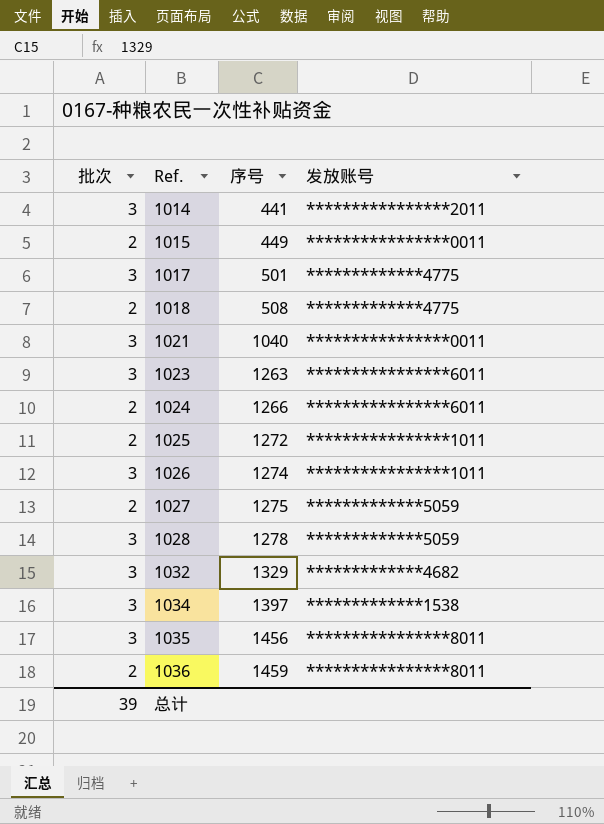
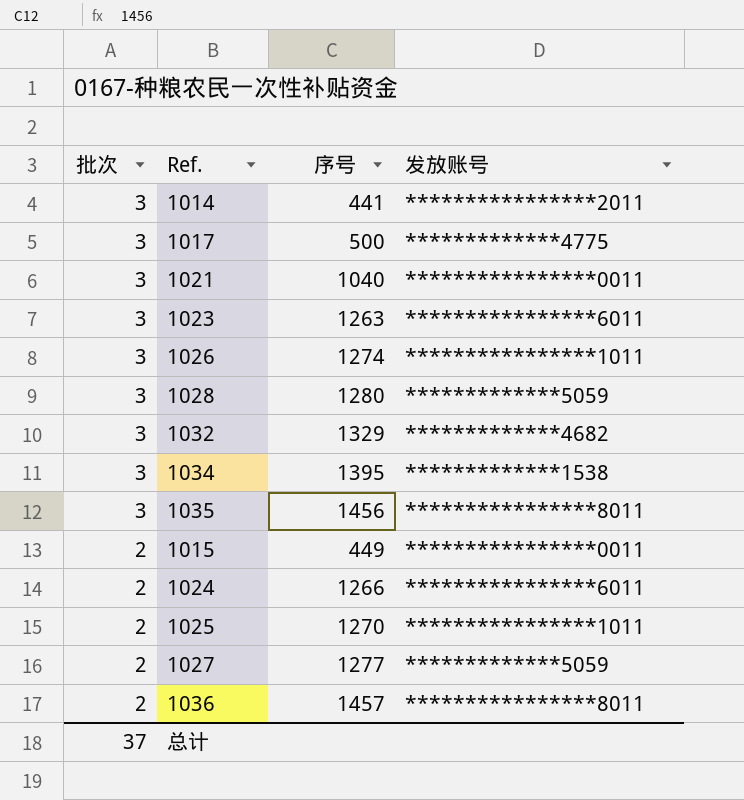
row order: Ref. ascending -> 批次 descending
row 1018: 2 | 508 | *************4775 -> none
1017 | 序号: 501 -> 500
1028 | 序号: 1278 -> 1280
1034 | 序号: 1397 -> 1395
1025 | 序号: 1272 -> 1270
1027 | 序号: 1275 -> 1277
1036 | 序号: 1459 -> 1457
总计 | 批次: 39 -> 37

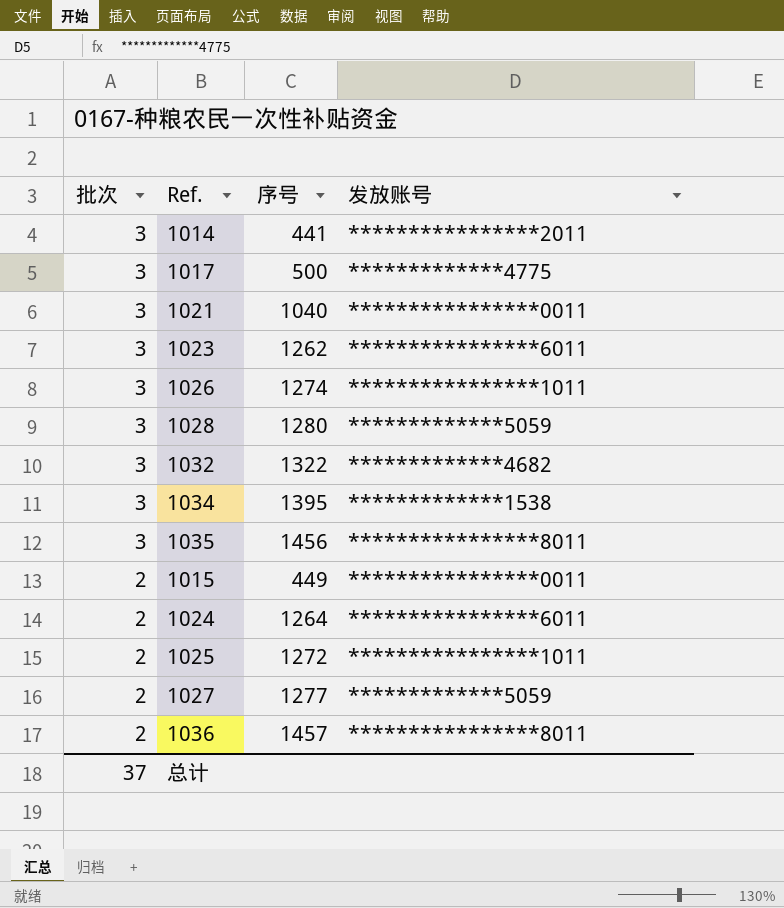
1023 | 序号: 1263 -> 1262
1032 | 序号: 1329 -> 1322
1024 | 序号: 1266 -> 1264
1025 | 序号: 1270 -> 1272

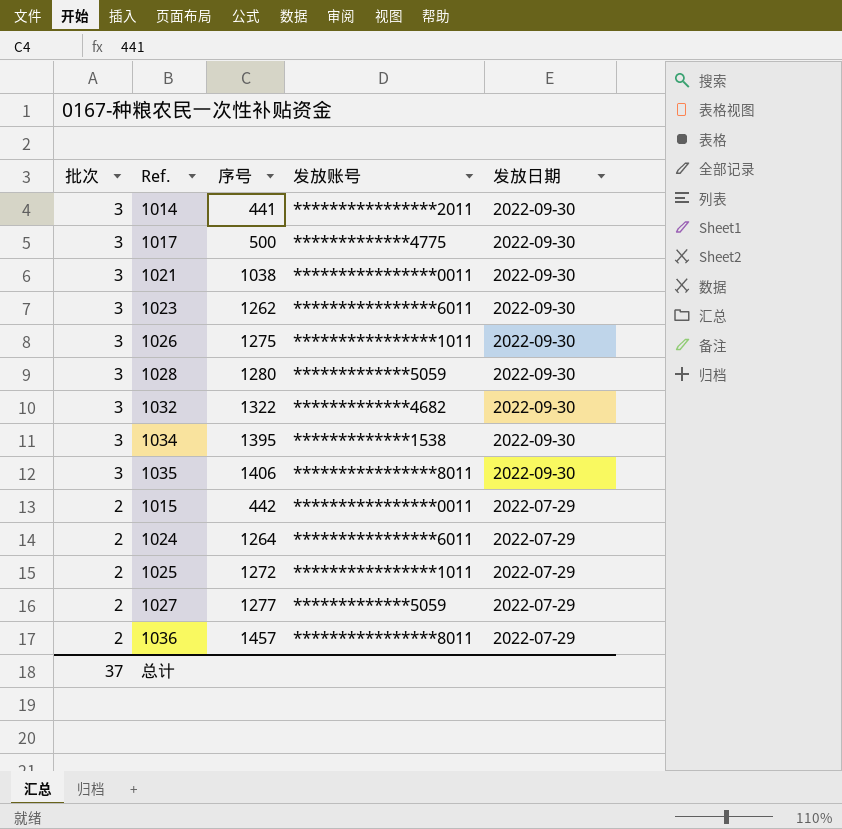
column 发放日期 | position: none -> 5
1021 | 序号: 1040 -> 1038
1026 | 序号: 1274 -> 1275
1035 | 序号: 1456 -> 1406
1015 | 序号: 449 -> 442

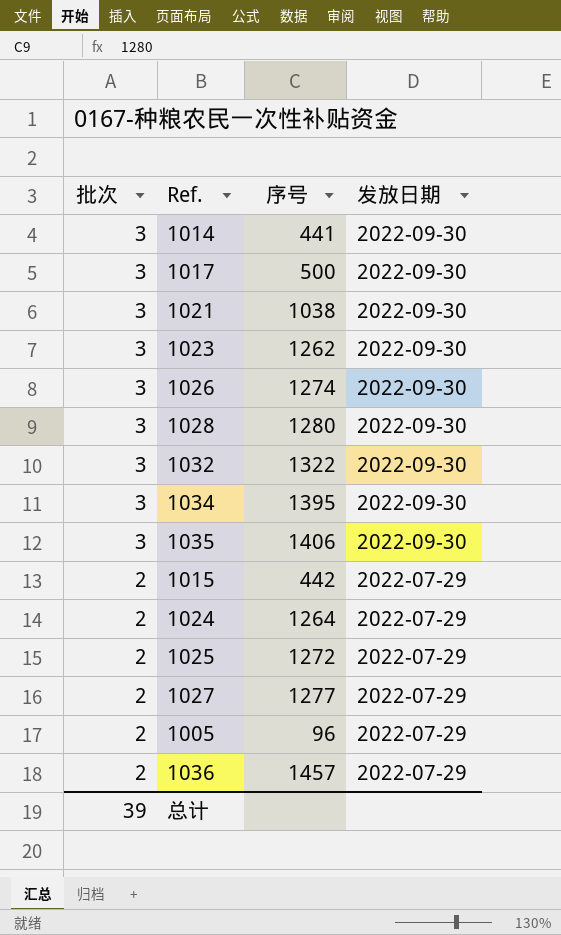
column 发放账号 | position: 4 -> none
1026 | 序号: 1275 -> 1274
row 1005: none -> 2 | 96 | 2022-07-29
总计 | 批次: 37 -> 39

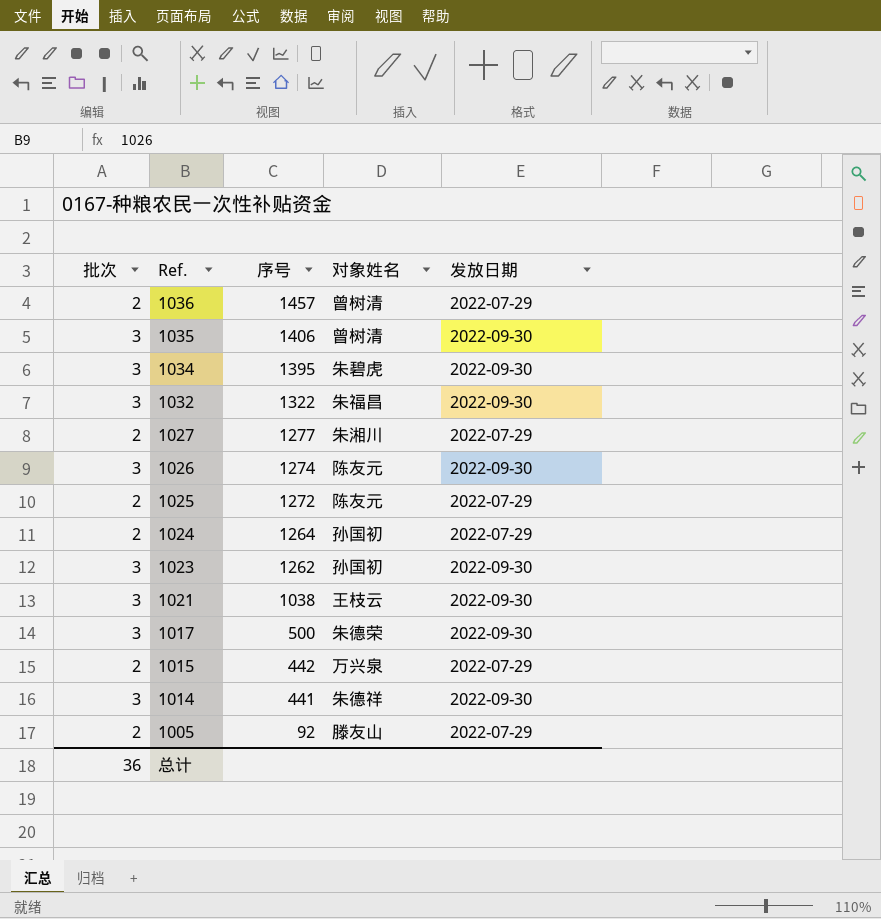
row order: 批次 descending -> Ref. descending
column 对象姓名 | position: none -> 4
row 1028: 3 | 1280 | 2022-09-30 -> none
1005 | 序号: 96 -> 92
总计 | 批次: 39 -> 36

